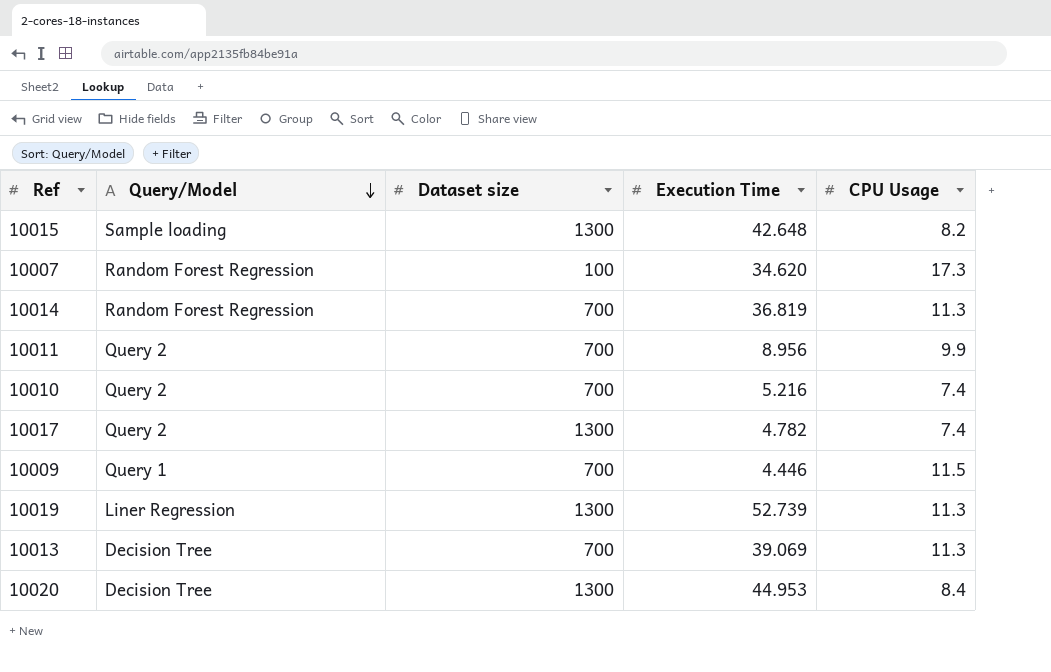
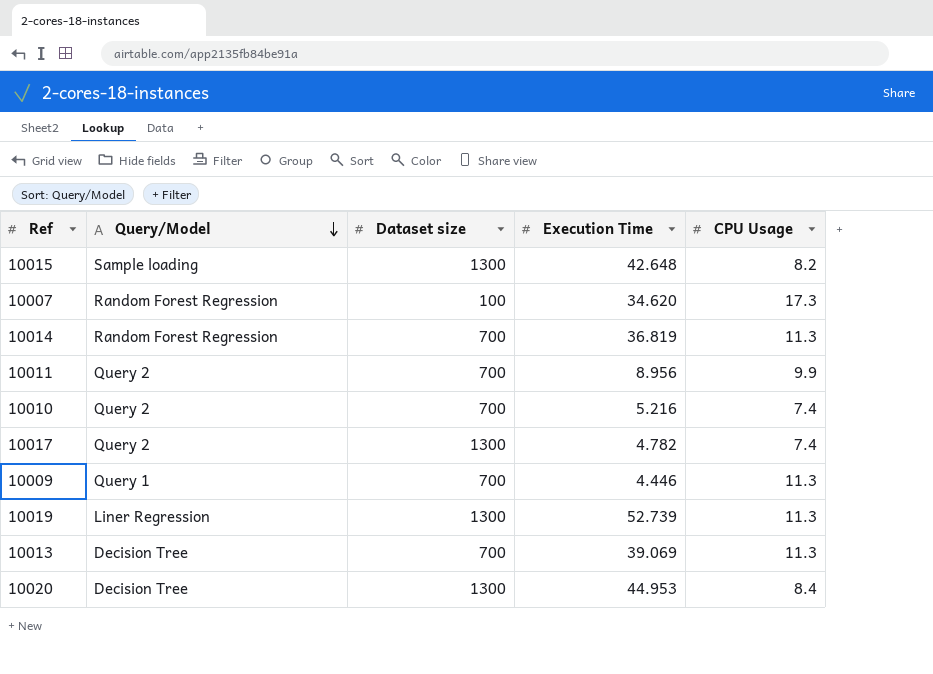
10009 | CPU Usage: 11.5 -> 11.3

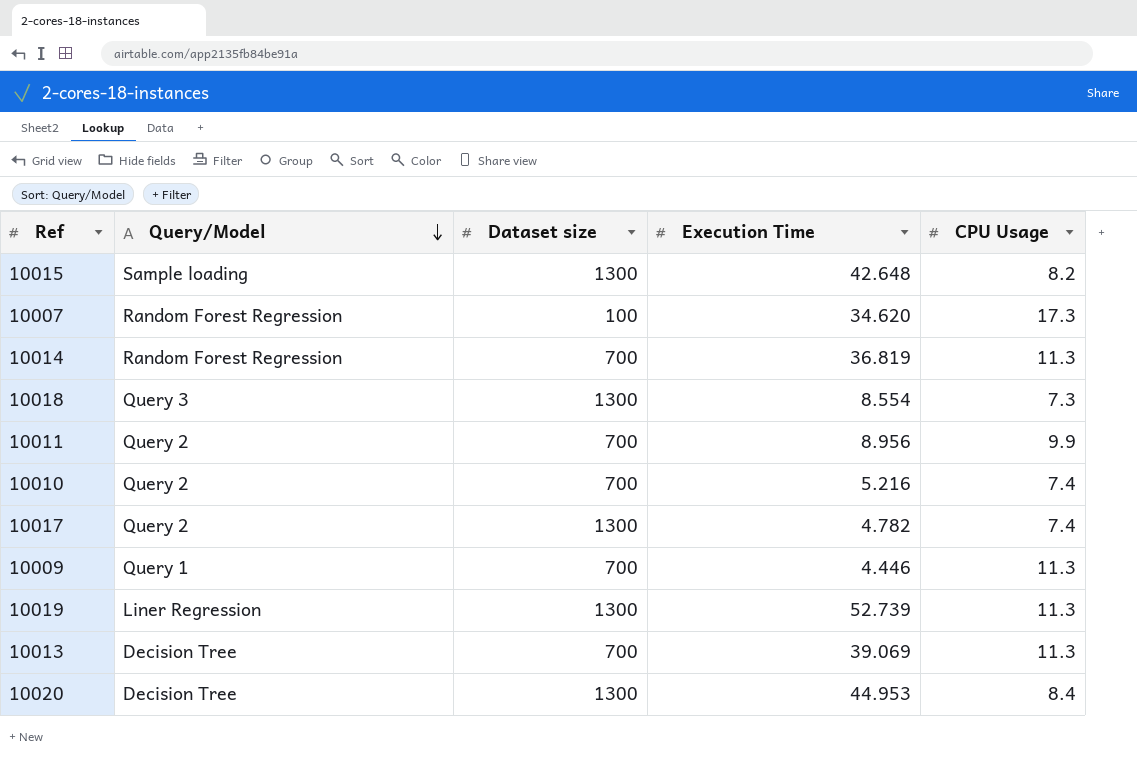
row 10018: none -> Query 3 | 1300 | 8.554 | 7.3

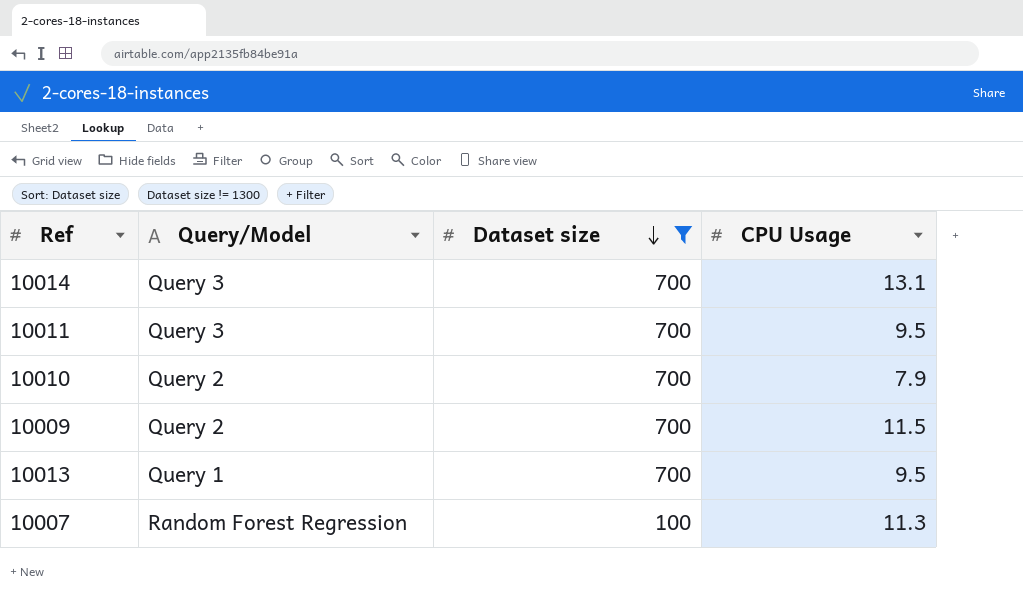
filter: none -> Dataset size != 1300
row order: Query/Model descending -> Dataset size descending
column Execution Time | position: 4 -> none
10014 | Query/Model: Random Forest Regression -> Query 3
10014 | CPU Usage: 11.3 -> 13.1
10011 | Query/Model: Query 2 -> Query 3
10011 | CPU Usage: 9.9 -> 9.5
10010 | CPU Usage: 7.4 -> 7.9
10009 | Query/Model: Query 1 -> Query 2
10009 | CPU Usage: 11.3 -> 11.5
10013 | Query/Model: Decision Tree -> Query 1
10013 | CPU Usage: 11.3 -> 9.5
10007 | CPU Usage: 17.3 -> 11.3

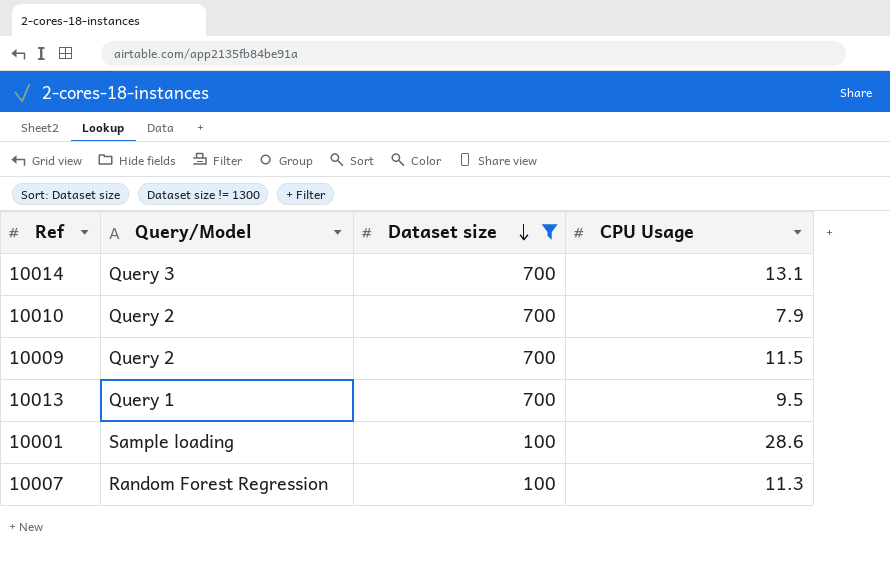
row 10011: Query 3 | 700 | 9.5 -> none
row 10001: none -> Sample loading | 100 | 28.6

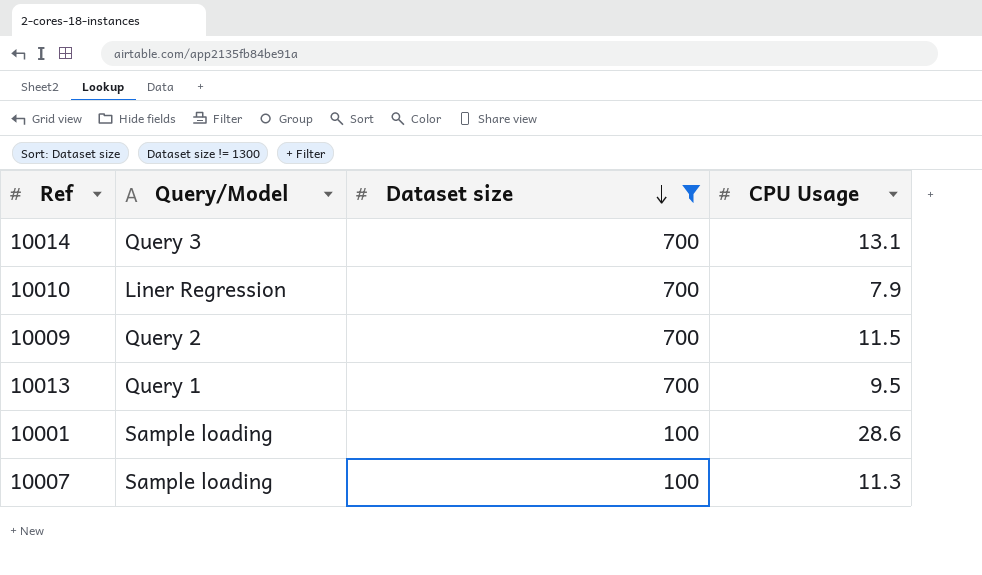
10010 | Query/Model: Query 2 -> Liner Regression
10007 | Query/Model: Random Forest Regression -> Sample loading

